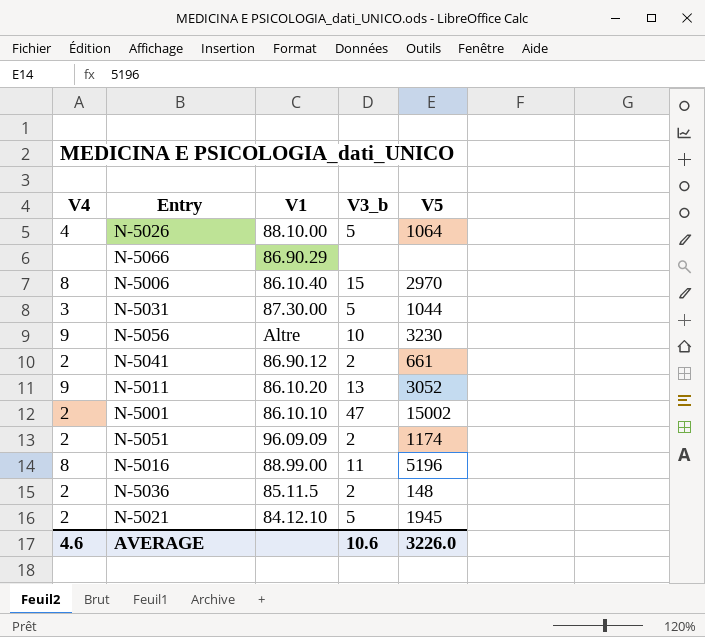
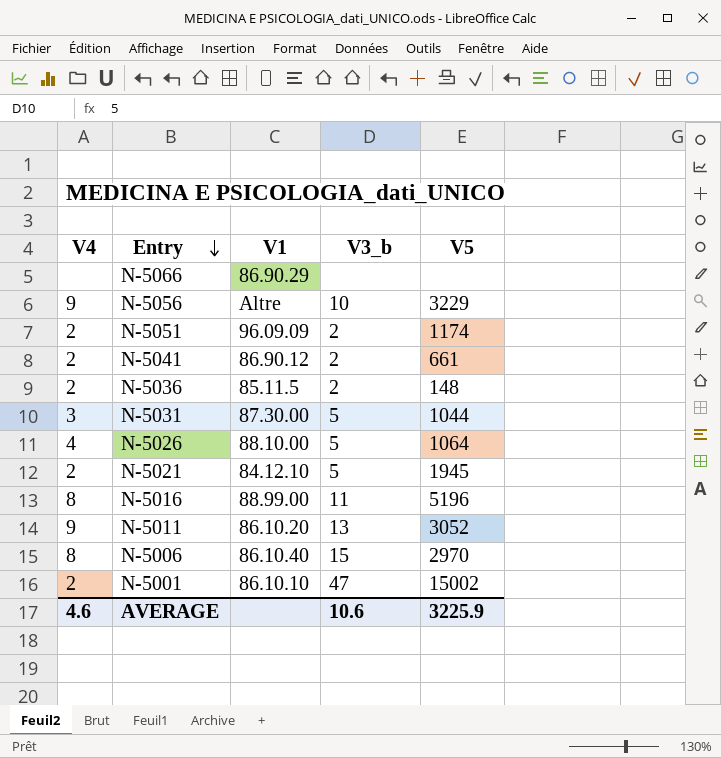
row order: none -> Entry descending
N-5056 | V5: 3230 -> 3229
AVERAGE | V5: 3226.0 -> 3225.9

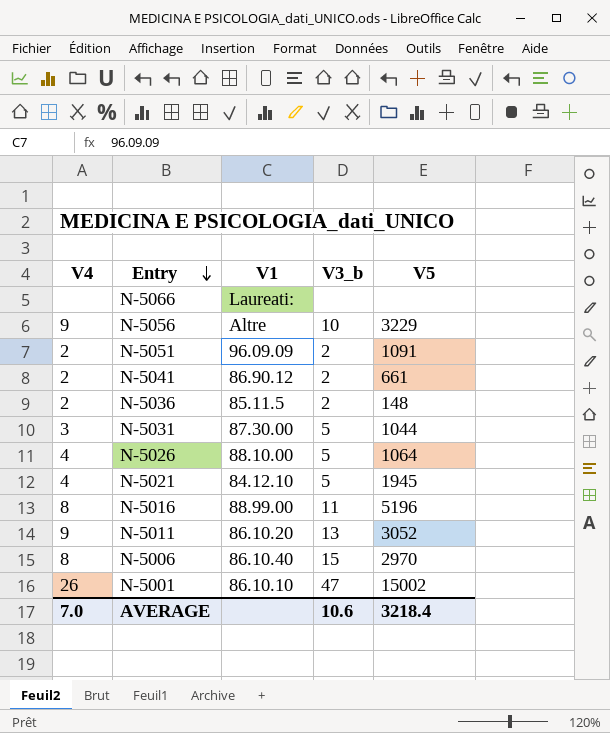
N-5066 | V1: 86.90.29 -> Laureati:
N-5051 | V5: 1174 -> 1091
N-5021 | V4: 2 -> 4
N-5001 | V4: 2 -> 26
AVERAGE | V4: 4.6 -> 7.0
AVERAGE | V5: 3225.9 -> 3218.4

